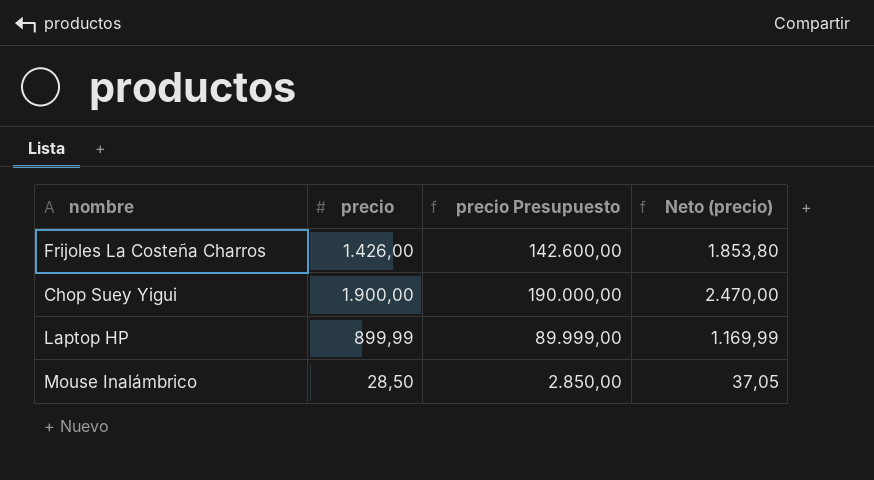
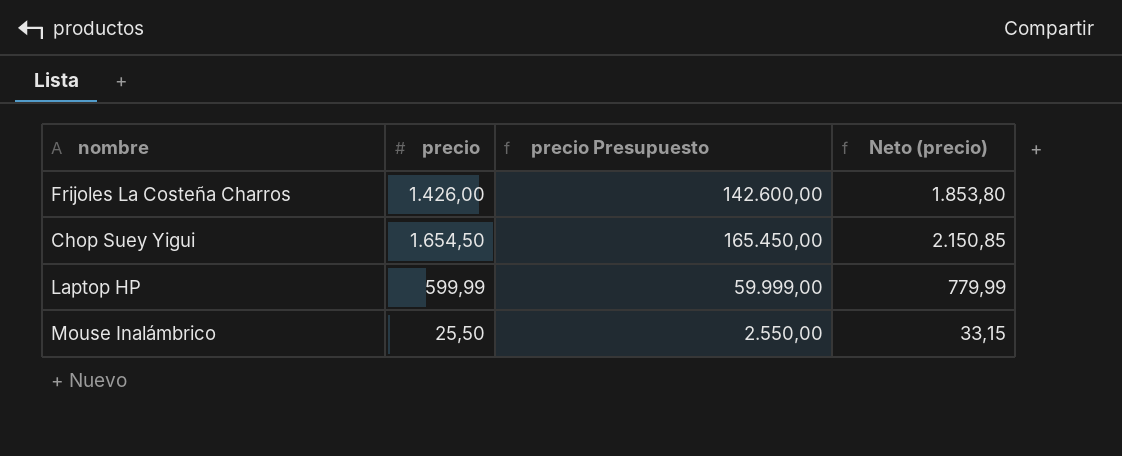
Chop Suey Yigui | precio: 1.900,00 -> 1.654,50
Chop Suey Yigui | precio Presupuesto: 190.000,00 -> 165.450,00
Chop Suey Yigui | Neto (precio): 2.470,00 -> 2.150,85
Laptop HP | precio: 899,99 -> 599,99
Laptop HP | precio Presupuesto: 89.999,00 -> 59.999,00
Laptop HP | Neto (precio): 1.169,99 -> 779,99
Mouse Inalámbrico | precio: 28,50 -> 25,50
Mouse Inalámbrico | precio Presupuesto: 2.850,00 -> 2.550,00
Mouse Inalámbrico | Neto (precio): 37,05 -> 33,15

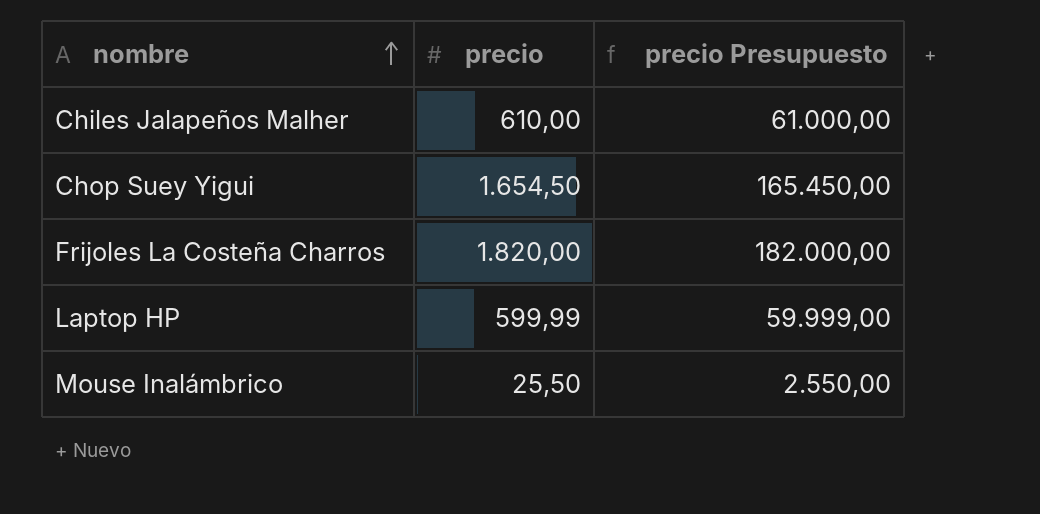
row order: none -> nombre ascending
column Neto (precio) | formula: [precio] * 1,3 -> none
row Chiles Jalapeños Malher: none -> 610,00 | 61.000,00
Frijoles La Costeña Charros | precio: 1.426,00 -> 1.820,00
Frijoles La Costeña Charros | precio Presupuesto: 142.600,00 -> 182.000,00

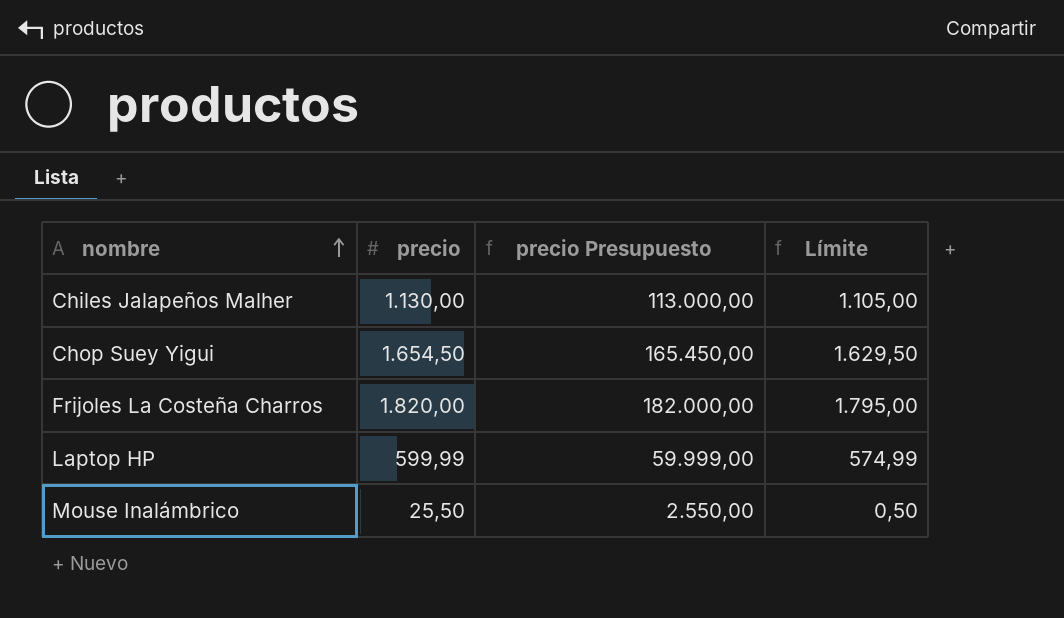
column Límite | formula: none -> [precio] - 25
Chiles Jalapeños Malher | precio: 610,00 -> 1.130,00
Chiles Jalapeños Malher | precio Presupuesto: 61.000,00 -> 113.000,00

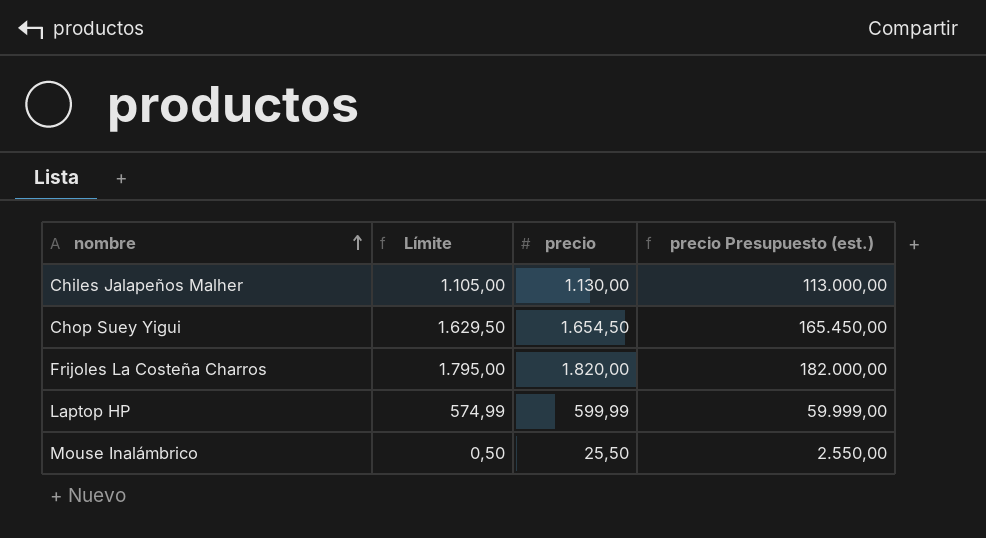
column Límite | position: 4 -> 2
column name: precio Presupuesto -> precio Presupuesto (est.)

